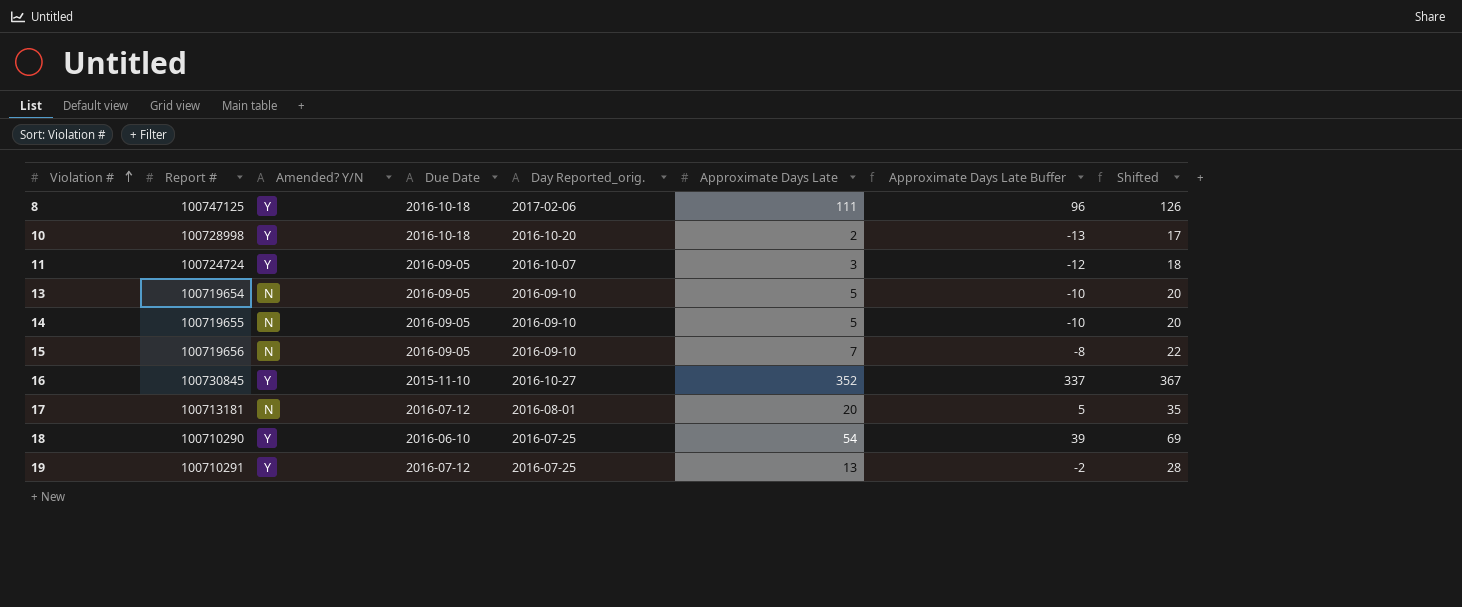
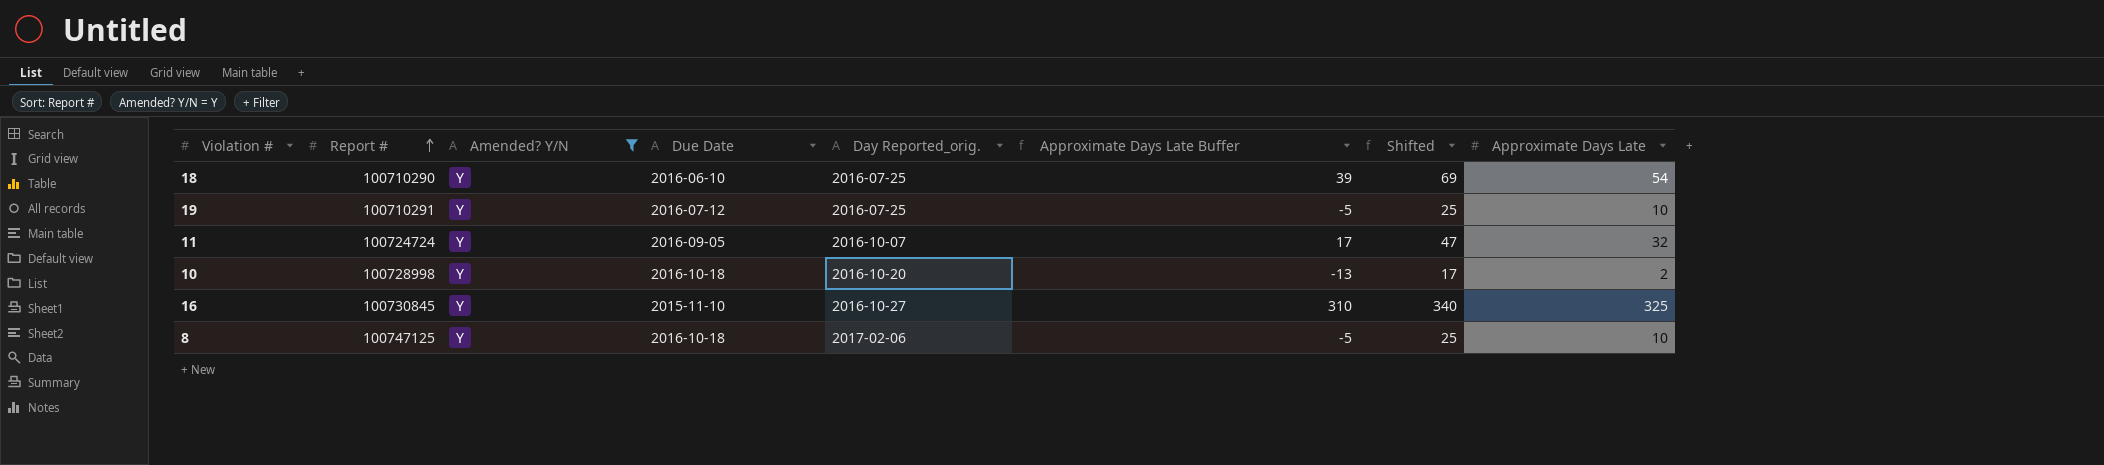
filter: none -> Amended? Y/N = Y
row order: Violation # ascending -> Report # ascending
column Approximate Days Late | position: 6 -> 8
19 | Approximate Days Late Buffer: -2 -> -5
19 | Shifted: 28 -> 25
19 | Approximate Days Late: 13 -> 10
11 | Approximate Days Late Buffer: -12 -> 17
11 | Shifted: 18 -> 47
11 | Approximate Days Late: 3 -> 32
16 | Approximate Days Late Buffer: 337 -> 310
16 | Shifted: 367 -> 340
16 | Approximate Days Late: 352 -> 325
8 | Approximate Days Late Buffer: 96 -> -5
8 | Shifted: 126 -> 25
8 | Approximate Days Late: 111 -> 10

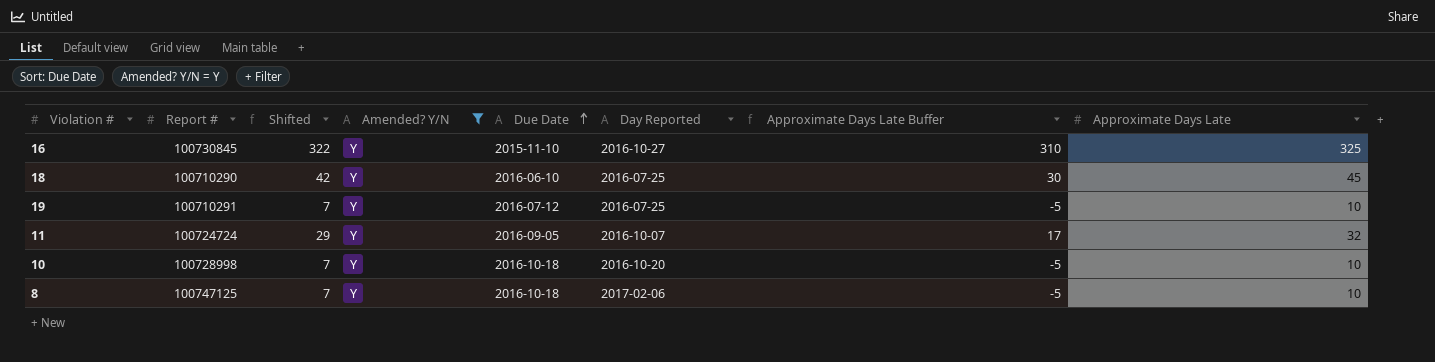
row order: Report # ascending -> Due Date ascending
column Shifted | formula: [Approximate Days Late] + 15 -> [Approximate Days Late] - 3
column Shifted | position: 7 -> 3
column name: Day Reported_orig. -> Day Reported
18 | Approximate Days Late Buffer: 39 -> 30
18 | Approximate Days Late: 54 -> 45
10 | Approximate Days Late Buffer: -13 -> -5
10 | Approximate Days Late: 2 -> 10

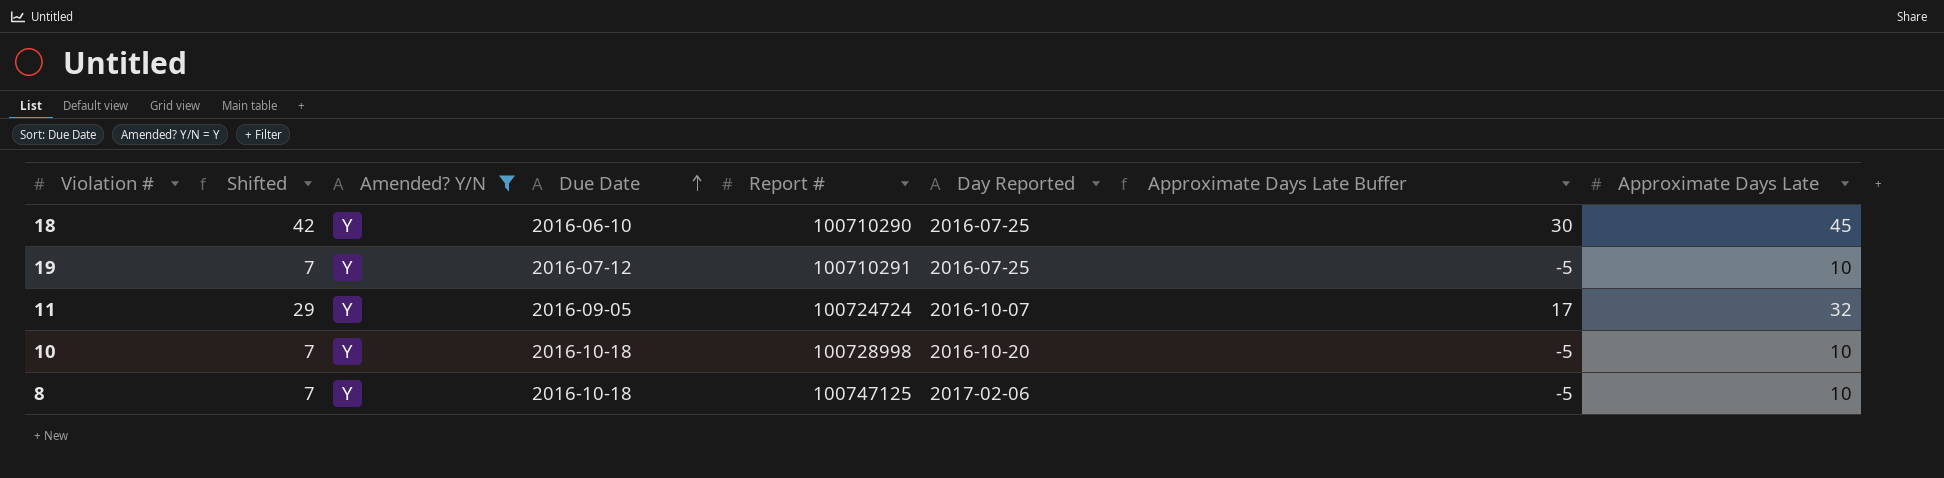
column Report # | position: 2 -> 5
row 16: 100730845 | 322 | Y | 2015-11-10 | 2016-10-27 | 310 | 325 -> none

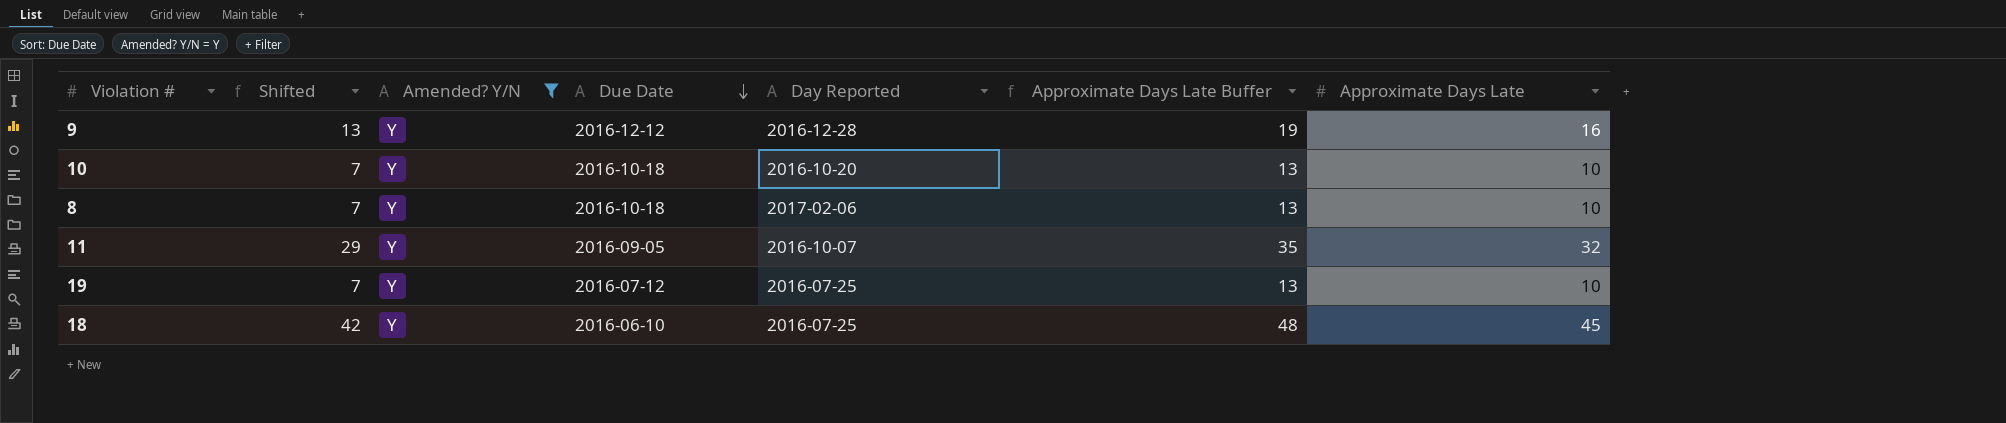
row order: Due Date ascending -> Due Date descending
column Report # | position: 5 -> none
column Approximate Days Late Buffer | formula: [Approximate Days Late] - 15 -> [Approximate Days Late] + 3
row 9: none -> 13 | Y | 2016-12-12 | 2016-12-28 | 19 | 16

